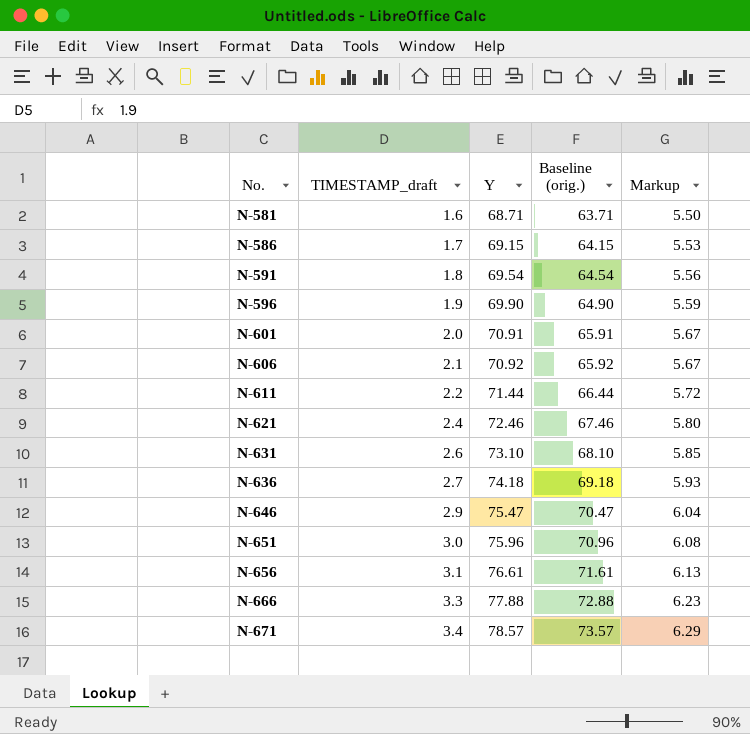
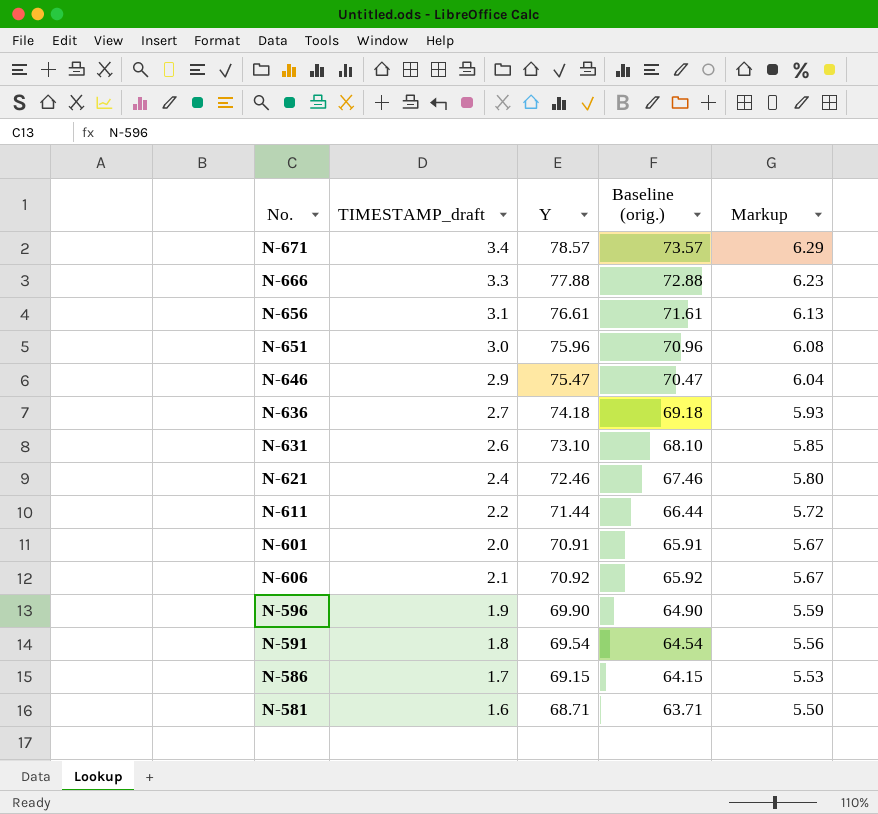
row order: No. ascending -> Markup descending

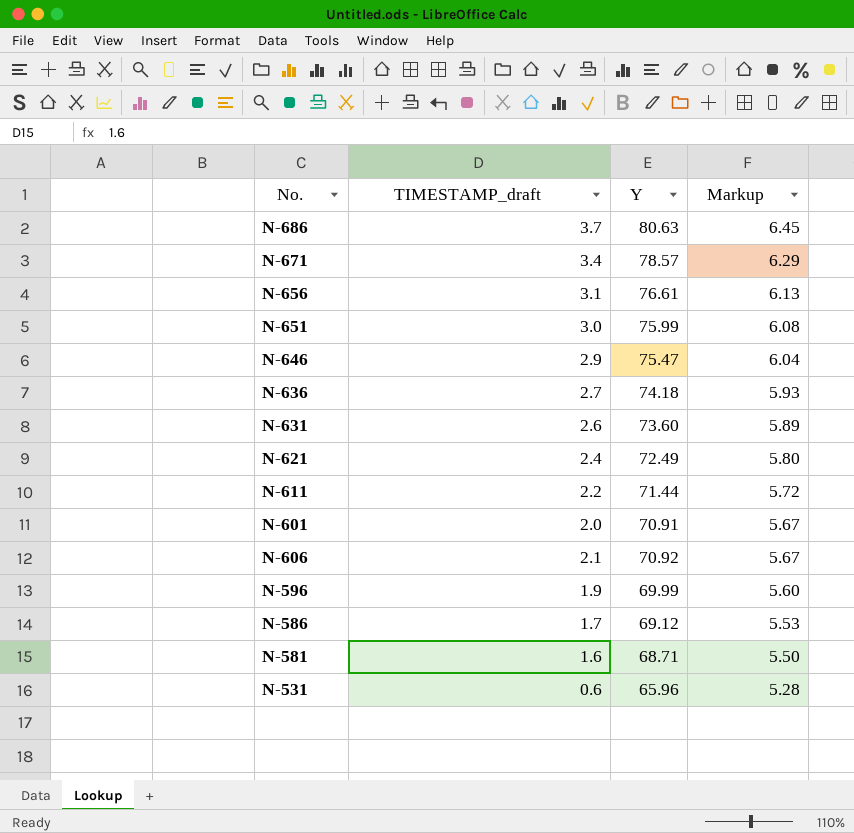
column Baseline (orig.) | formula: [Y] - 5 -> none
row N-666: 3.3 | 77.88 | 72.88 | 6.23 -> none
row N-591: 1.8 | 69.54 | 64.54 | 5.56 -> none
row N-686: none -> 3.7 | 80.63 | 6.45
N-651 | Y: 75.96 -> 75.99
N-631 | Y: 73.10 -> 73.60
N-631 | Markup: 5.85 -> 5.89
N-621 | Y: 72.46 -> 72.49
N-596 | Y: 69.90 -> 69.99
N-596 | Markup: 5.59 -> 5.60
N-586 | Y: 69.15 -> 69.12
row N-531: none -> 0.6 | 65.96 | 5.28

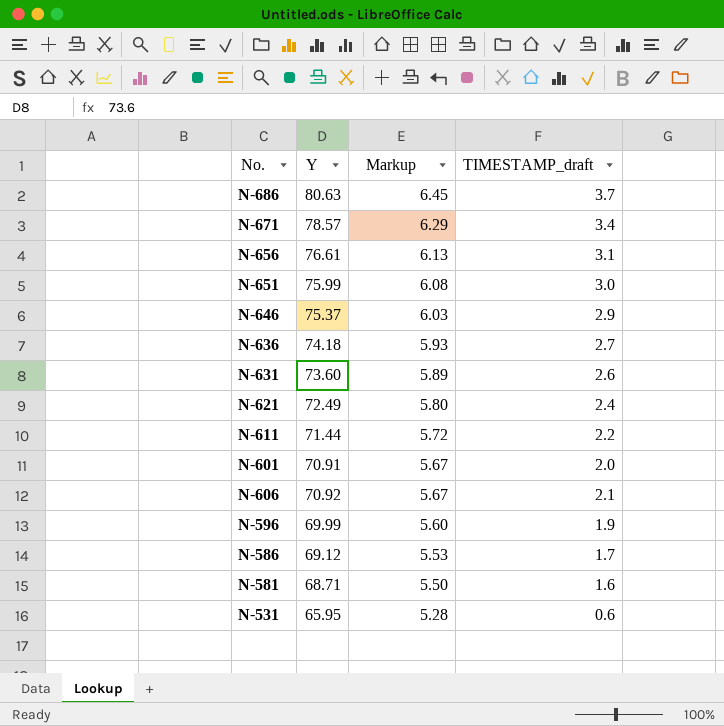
column TIMESTAMP_draft | position: 2 -> 4
N-646 | Y: 75.47 -> 75.37
N-646 | Markup: 6.04 -> 6.03
N-531 | Y: 65.96 -> 65.95

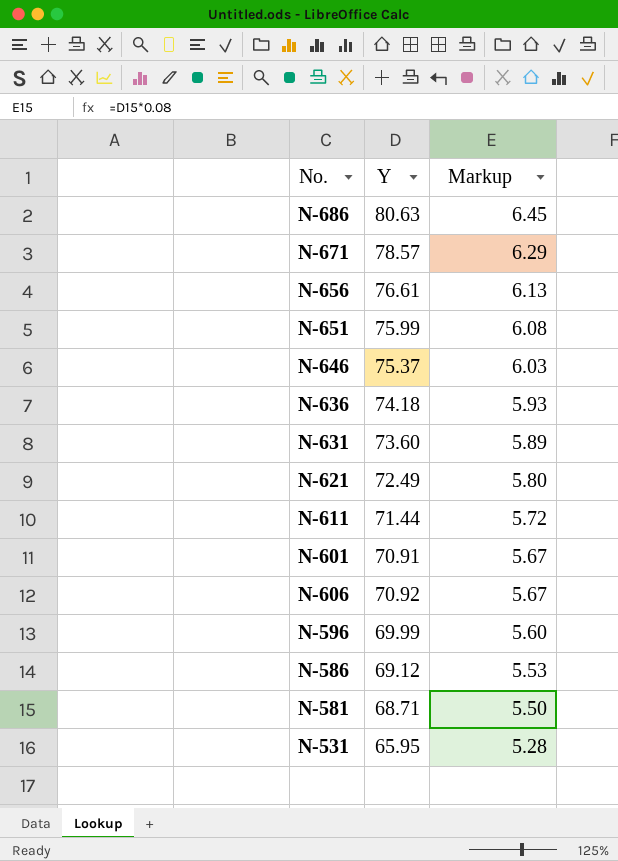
column TIMESTAMP_draft | position: 4 -> none

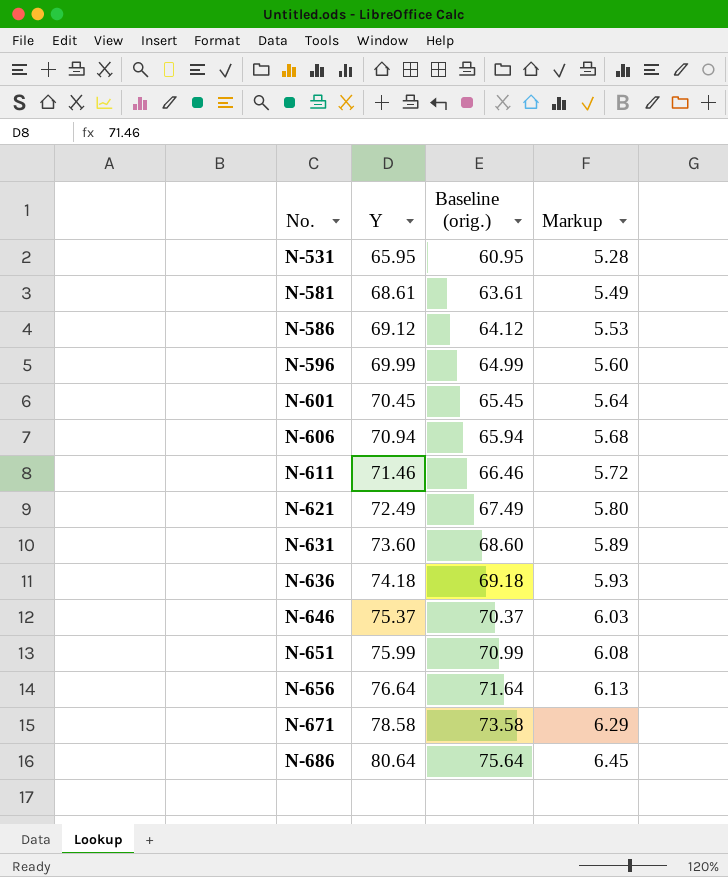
row order: Markup descending -> No. ascending
column Baseline (orig.) | formula: none -> [Y] - 5
N-581 | Y: 68.71 -> 68.61
N-581 | Markup: 5.50 -> 5.49
N-601 | Y: 70.91 -> 70.45
N-601 | Markup: 5.67 -> 5.64
N-606 | Y: 70.92 -> 70.94
N-606 | Markup: 5.67 -> 5.68
N-611 | Y: 71.44 -> 71.46
N-656 | Y: 76.61 -> 76.64
N-671 | Y: 78.57 -> 78.58
N-686 | Y: 80.63 -> 80.64

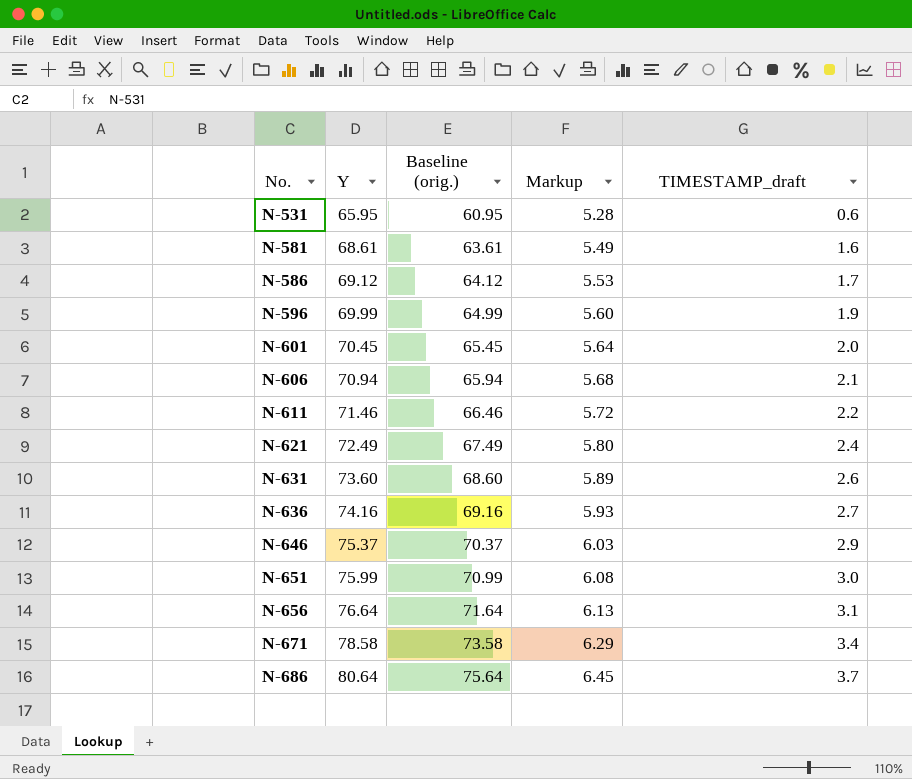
column TIMESTAMP_draft | position: none -> 5
N-636 | Y: 74.18 -> 74.16
N-636 | Baseline (orig.): 69.18 -> 69.16

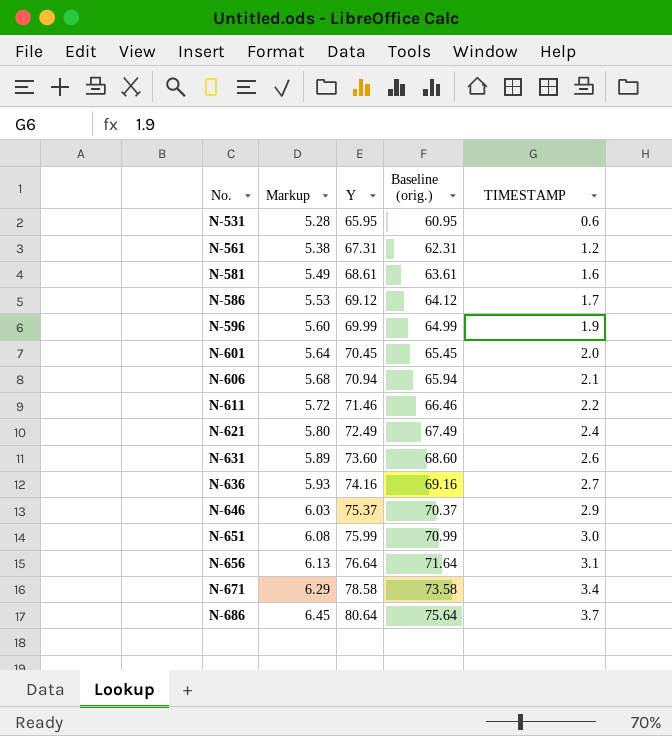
column Markup | position: 4 -> 2
column name: TIMESTAMP_draft -> TIMESTAMP
row N-561: none -> 5.38 | 67.31 | 62.31 | 1.2

